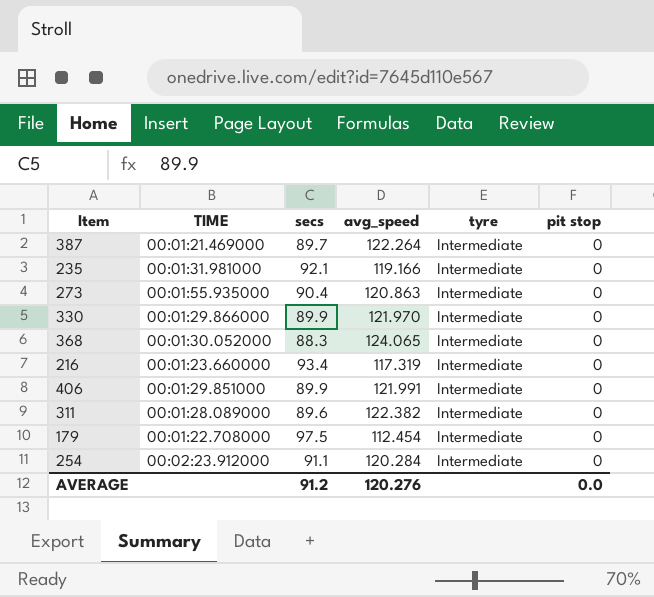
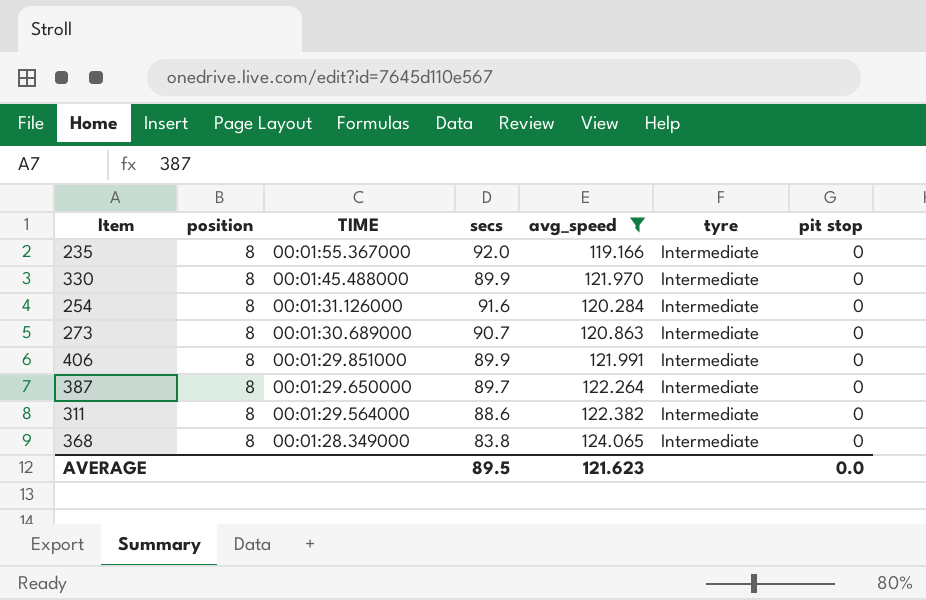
filter: none -> avg_speed >= 119.166
row order: none -> TIME descending
column position | position: none -> 2
235 | TIME: 00:01:31.981000 -> 00:01:55.367000
235 | secs: 92.1 -> 92.0
330 | TIME: 00:01:29.866000 -> 00:01:45.488000
254 | TIME: 00:02:23.912000 -> 00:01:31.126000
254 | secs: 91.1 -> 91.6
273 | TIME: 00:01:55.935000 -> 00:01:30.689000
273 | secs: 90.4 -> 90.7
387 | TIME: 00:01:21.469000 -> 00:01:29.650000
311 | TIME: 00:01:28.089000 -> 00:01:29.564000
311 | secs: 89.6 -> 88.6
368 | TIME: 00:01:30.052000 -> 00:01:28.349000
368 | secs: 88.3 -> 83.8
AVERAGE | secs: 91.2 -> 89.5
AVERAGE | avg_speed: 120.276 -> 121.623

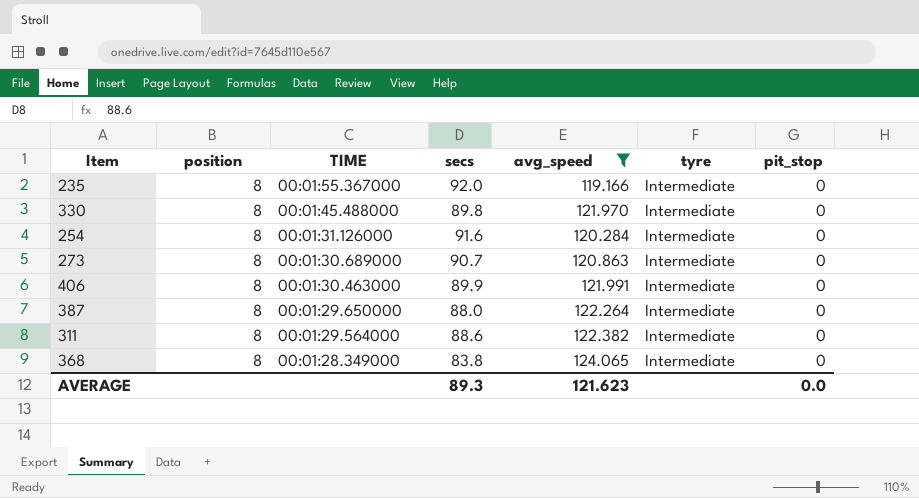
column name: pit stop -> pit_stop
330 | secs: 89.9 -> 89.8
406 | TIME: 00:01:29.851000 -> 00:01:30.463000
387 | secs: 89.7 -> 88.0
AVERAGE | secs: 89.5 -> 89.3

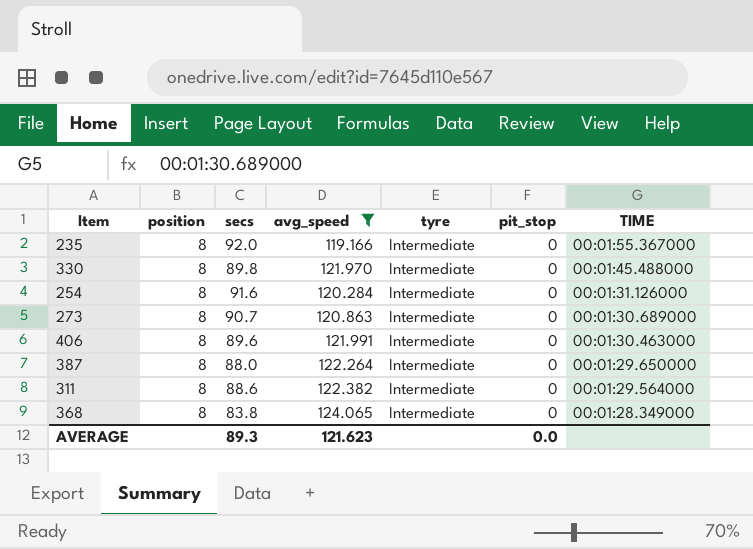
column TIME | position: 3 -> 7
406 | secs: 89.9 -> 89.6

